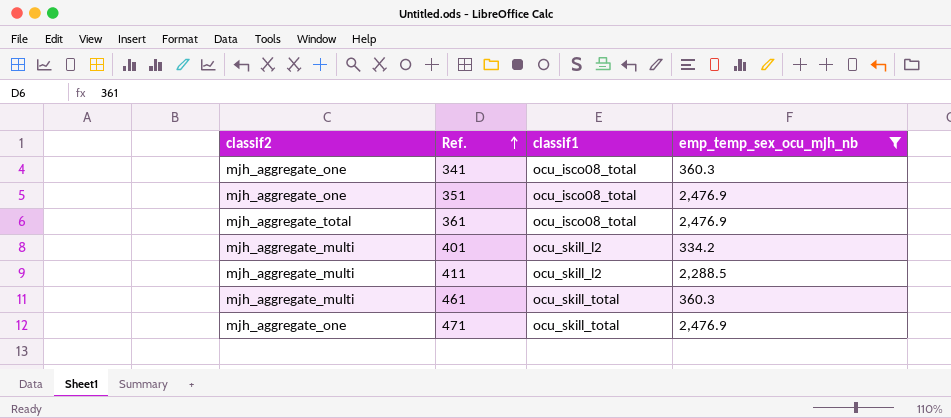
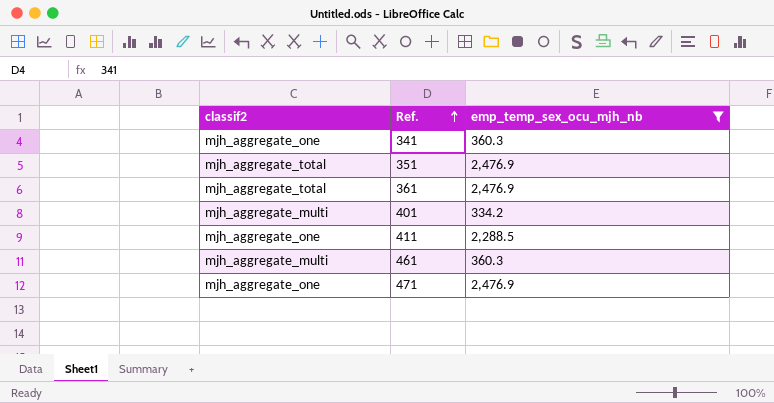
column classif1 | position: 3 -> none
351 | classif2: mjh_aggregate_one -> mjh_aggregate_total
411 | classif2: mjh_aggregate_multi -> mjh_aggregate_one

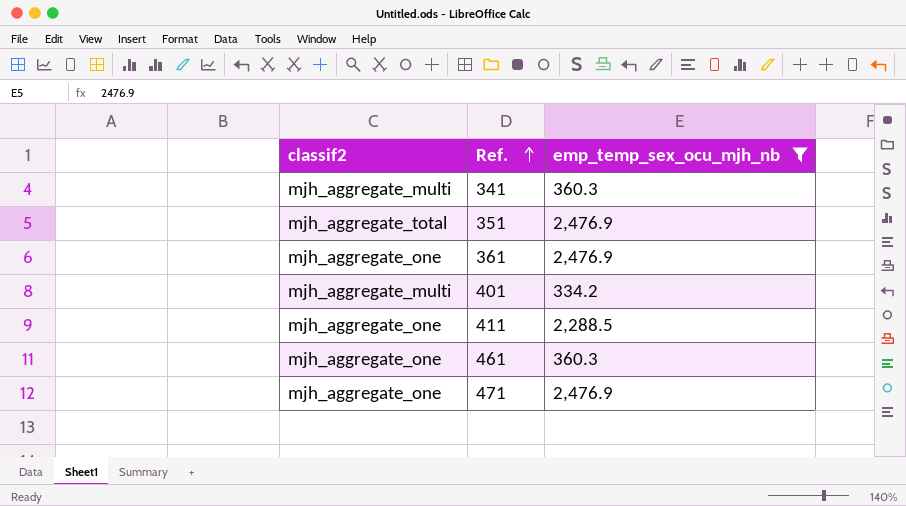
341 | classif2: mjh_aggregate_one -> mjh_aggregate_multi
361 | classif2: mjh_aggregate_total -> mjh_aggregate_one
461 | classif2: mjh_aggregate_multi -> mjh_aggregate_one

